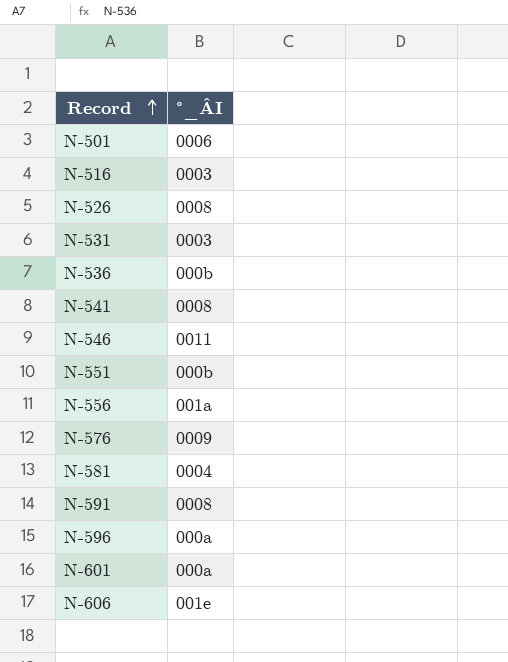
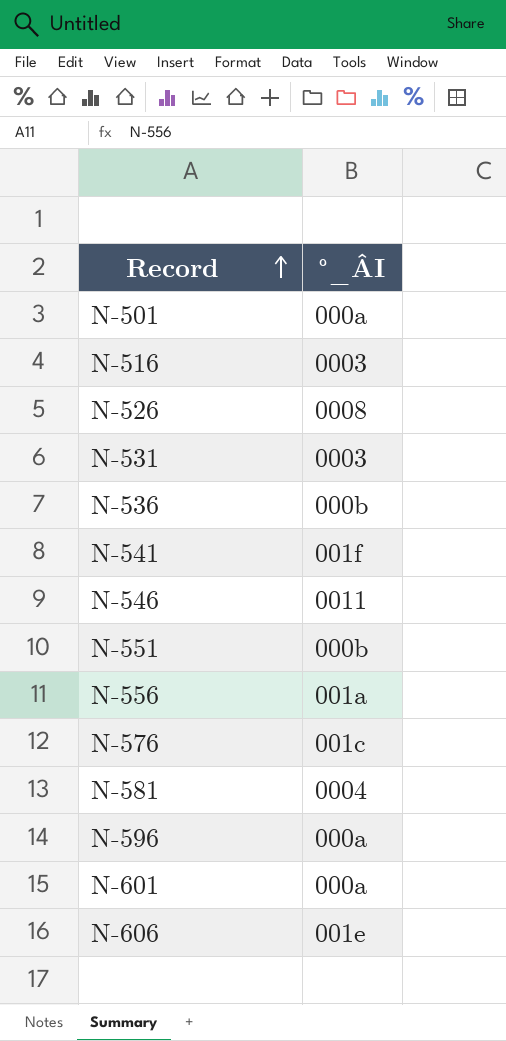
row N-591: 0008 -> none
N-501 | °_ÂI: 0006 -> 000a
N-541 | °_ÂI: 0008 -> 001f
N-576 | °_ÂI: 0009 -> 001c

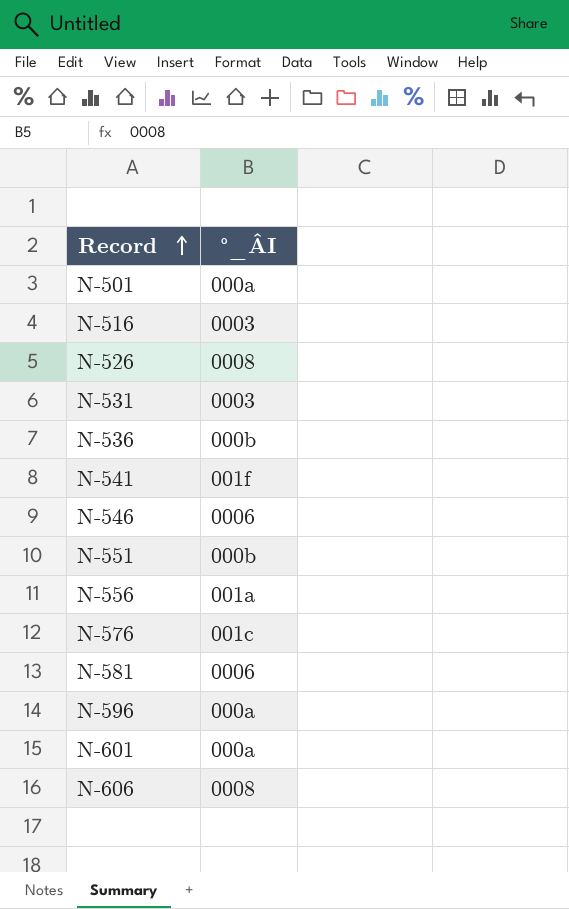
N-546 | °_ÂI: 0011 -> 0006
N-581 | °_ÂI: 0004 -> 0006
N-606 | °_ÂI: 001e -> 0008

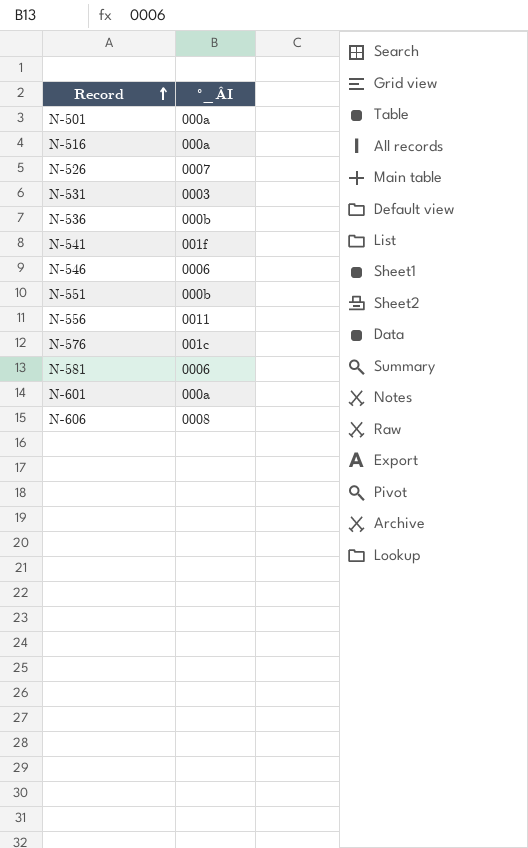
row N-596: 000a -> none
N-516 | °_ÂI: 0003 -> 000a
N-526 | °_ÂI: 0008 -> 0007
N-556 | °_ÂI: 001a -> 0011

